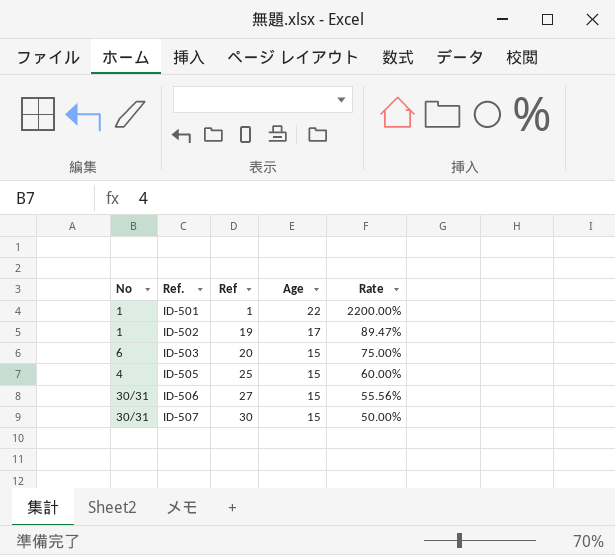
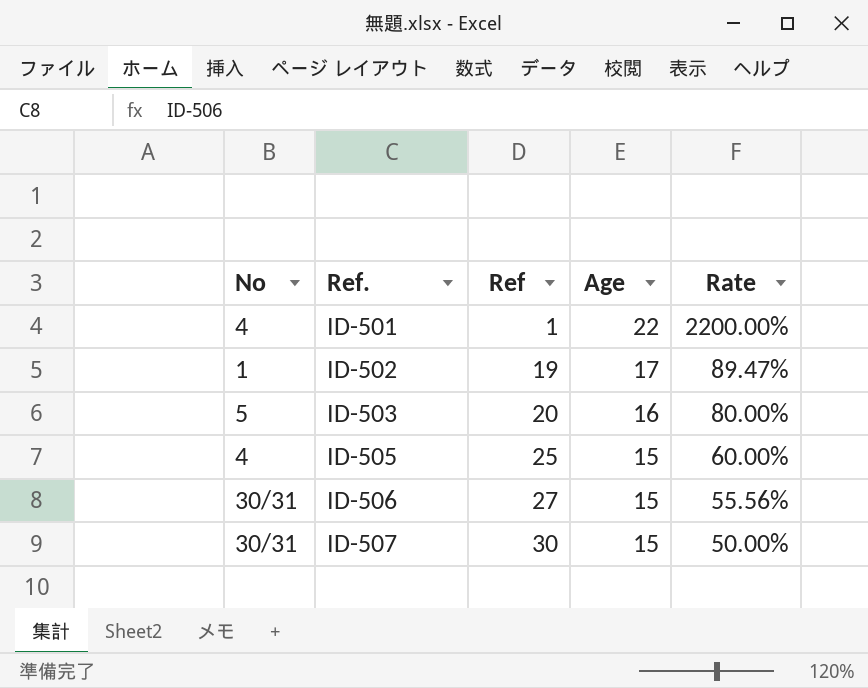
ID-501 | No: 1 -> 4
ID-503 | No: 6 -> 5
ID-503 | Age: 15 -> 16
ID-503 | Rate: 75.00% -> 80.00%

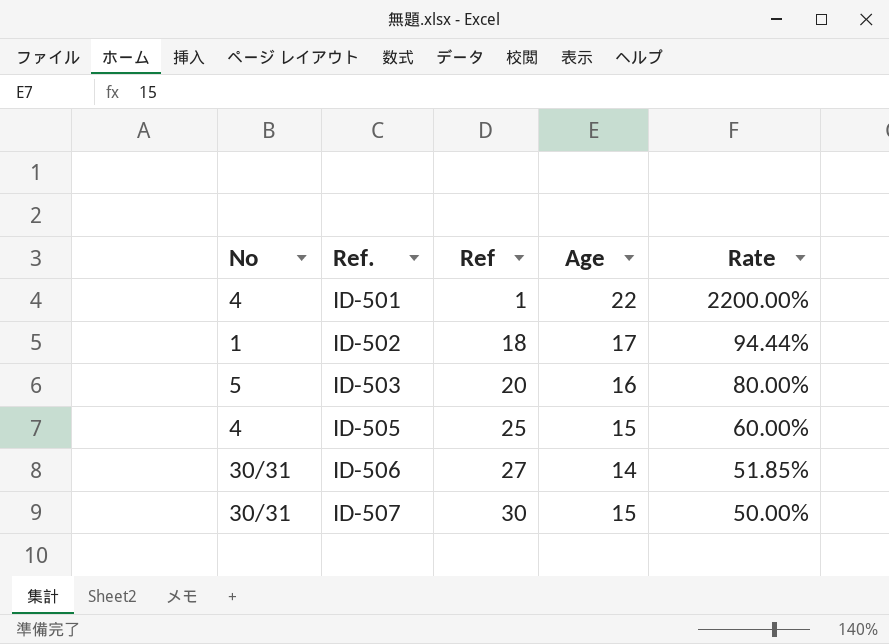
ID-502 | Ref: 19 -> 18
ID-502 | Rate: 89.47% -> 94.44%
ID-506 | Age: 15 -> 14
ID-506 | Rate: 55.56% -> 51.85%

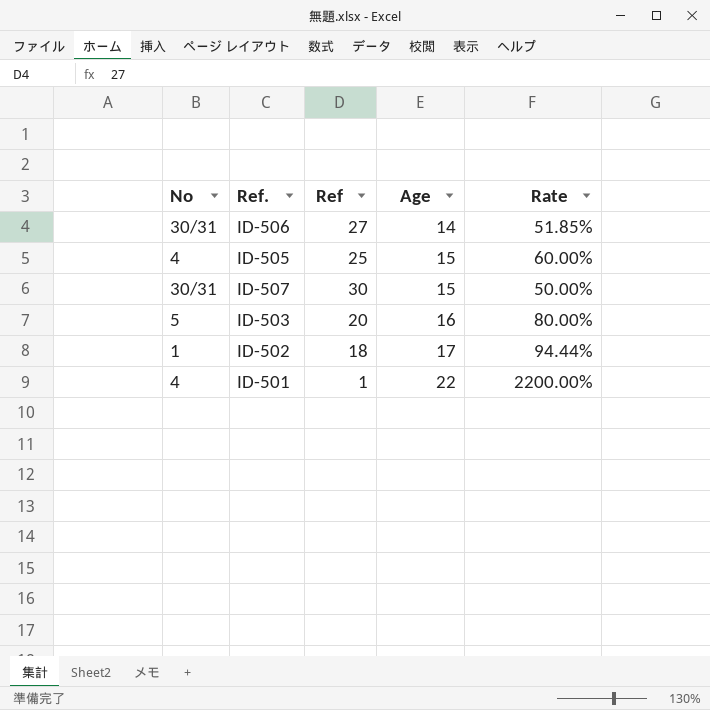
row order: Ref. ascending -> Age ascending

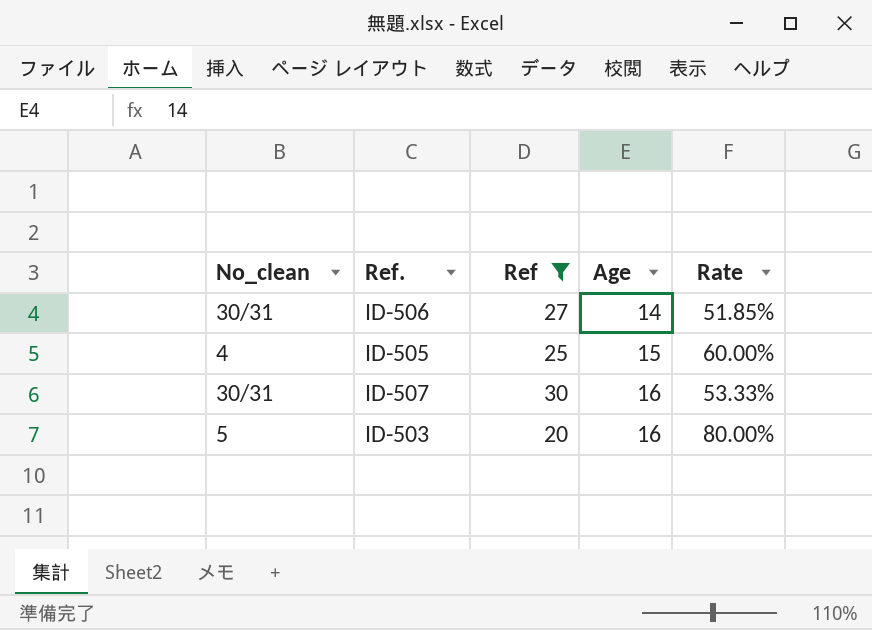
filter: none -> Ref >= 20
column name: No -> No_clean
ID-507 | Age: 15 -> 16
ID-507 | Rate: 50.00% -> 53.33%

